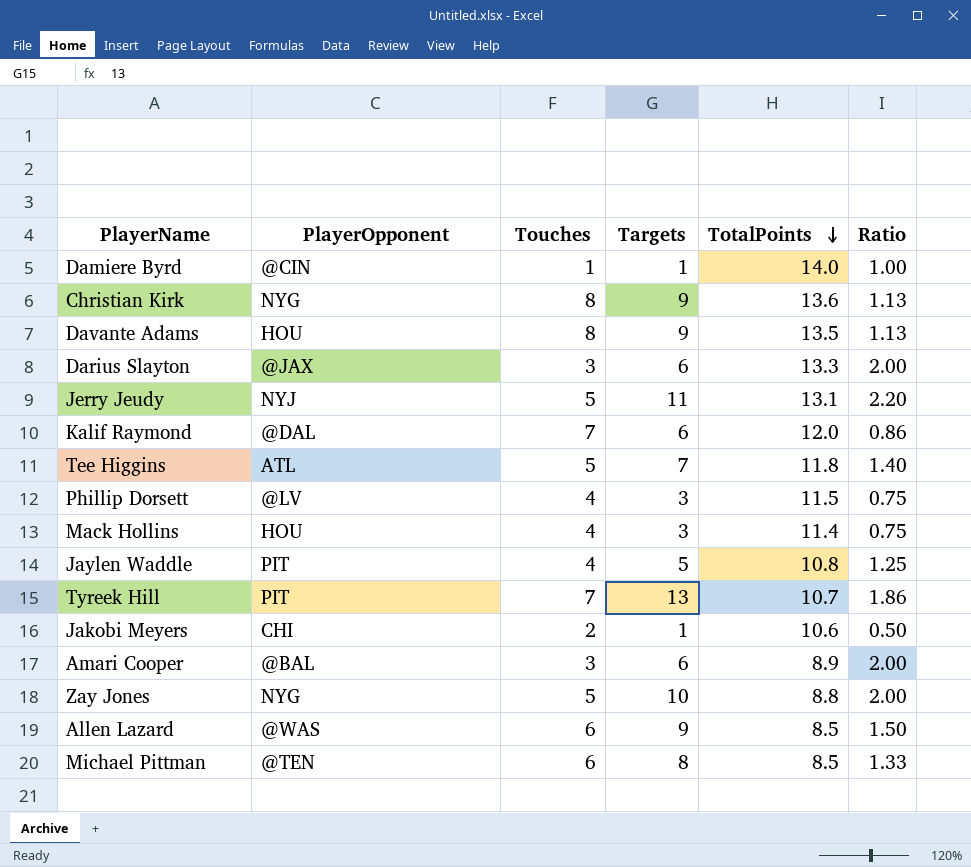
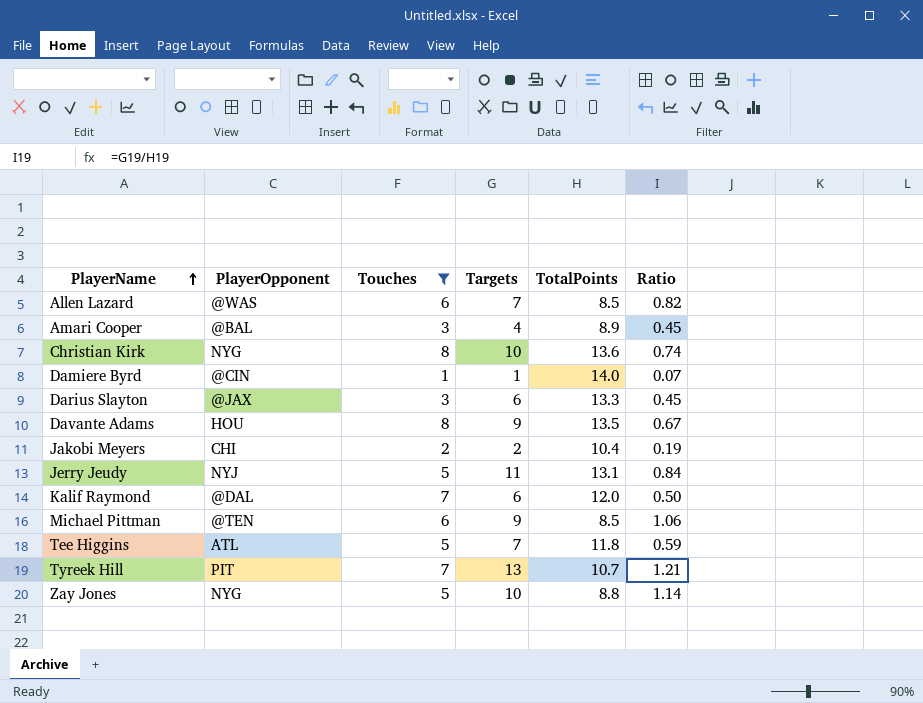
filter: none -> Touches != 4
row order: TotalPoints descending -> PlayerName ascending
column Ratio | formula: [Targets] / [Touches] -> [Targets] / [TotalPoints]
Allen Lazard | Targets: 9 -> 7
Amari Cooper | Targets: 6 -> 4
Christian Kirk | Targets: 9 -> 10
Jakobi Meyers | Targets: 1 -> 2
Jakobi Meyers | TotalPoints: 10.6 -> 10.4
Michael Pittman | Targets: 8 -> 9

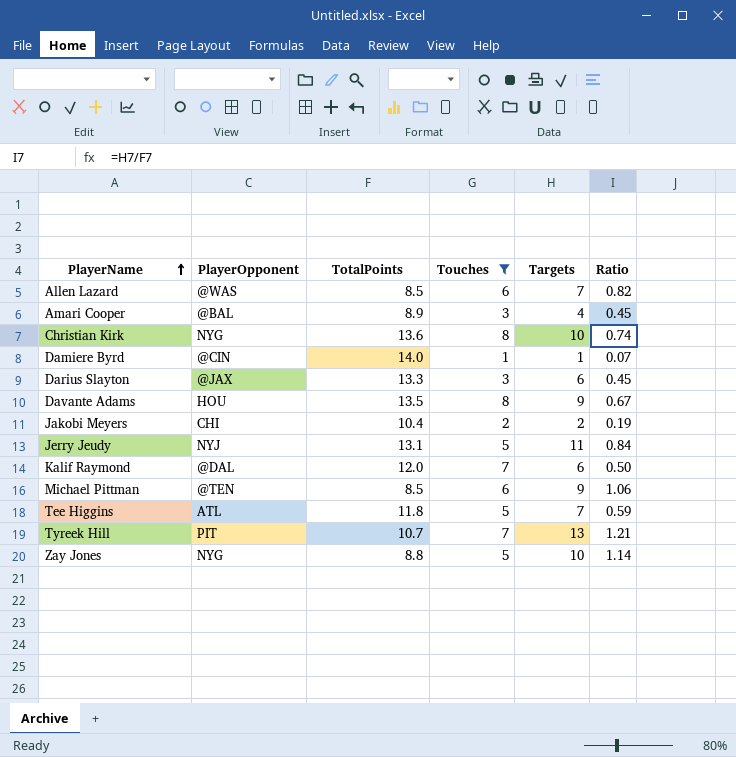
column TotalPoints | position: 5 -> 3

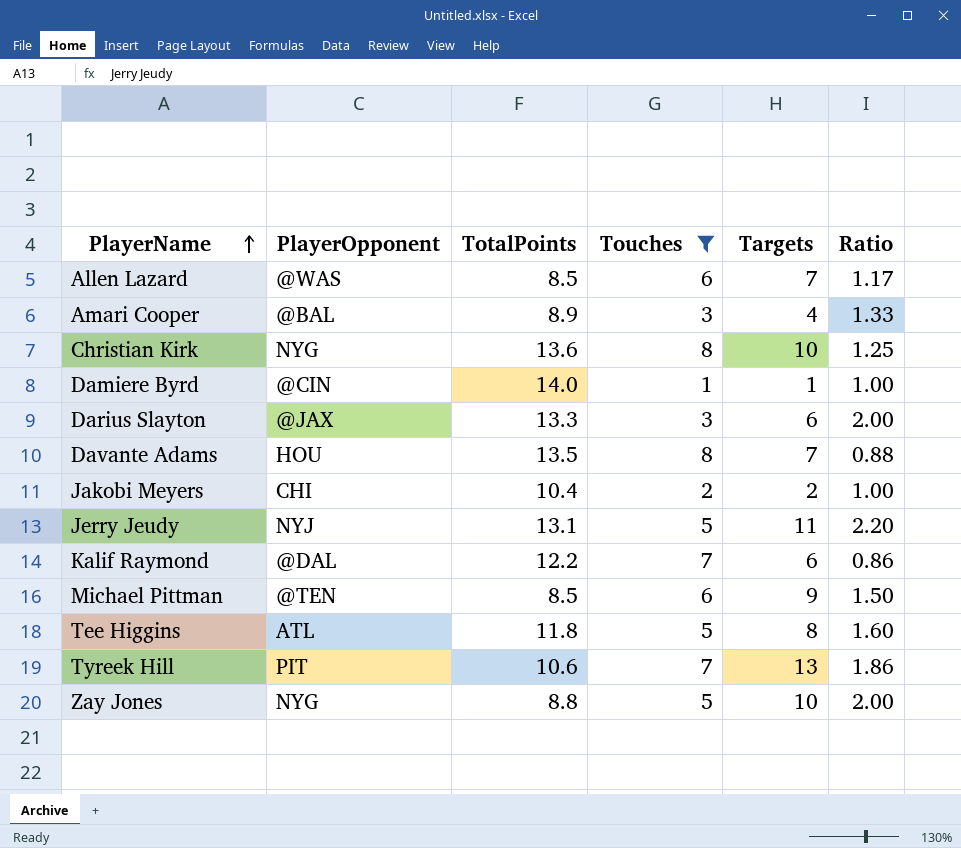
column Ratio | formula: [Targets] / [TotalPoints] -> [Targets] / [Touches]
Davante Adams | Targets: 9 -> 7
Kalif Raymond | TotalPoints: 12.0 -> 12.2
Tee Higgins | Targets: 7 -> 8
Tyreek Hill | TotalPoints: 10.7 -> 10.6

